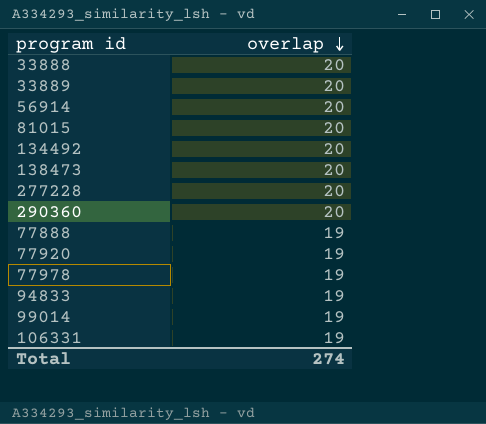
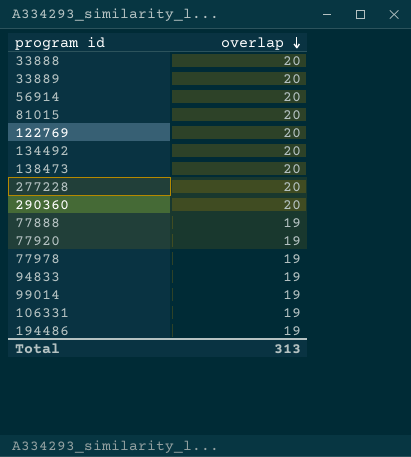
row 122769: none -> 20
row 194486: none -> 19
Total | overlap: 274 -> 313

